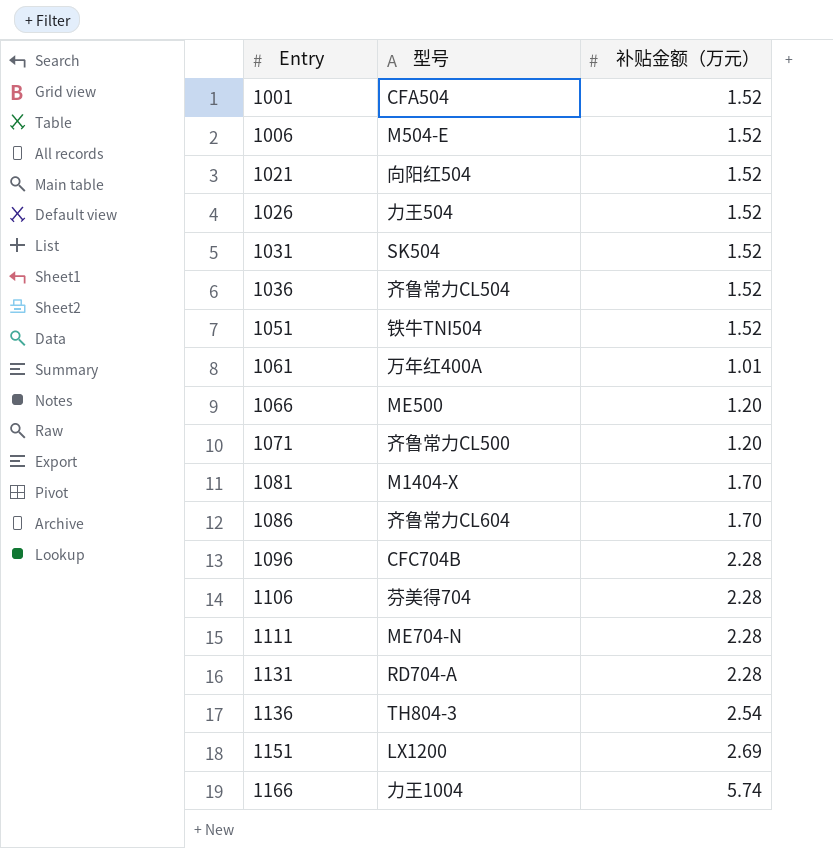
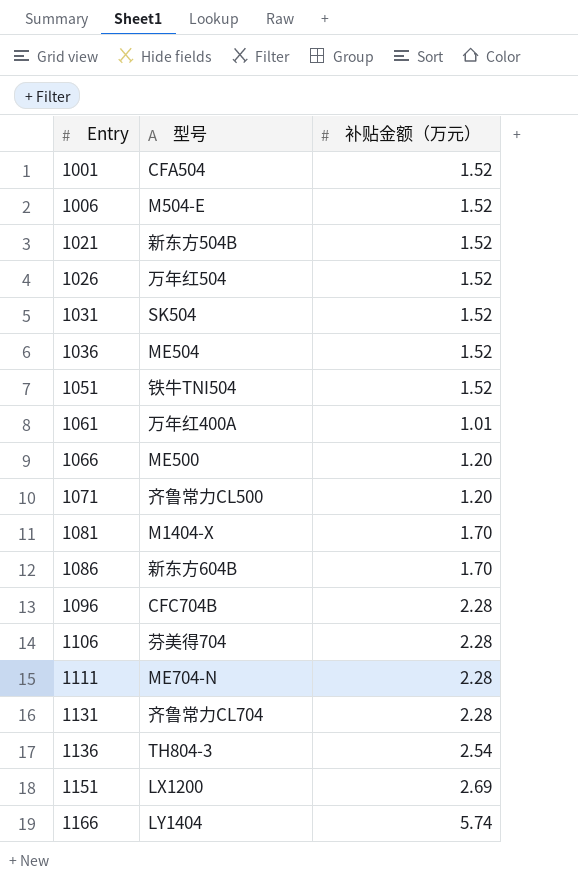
1021 | 型号: 向阳红504 -> 新东方504B
1026 | 型号: 力王504 -> 万年红504
1036 | 型号: 齐鲁常力CL504 -> ME504
1086 | 型号: 齐鲁常力CL604 -> 新东方604B
1131 | 型号: RD704-A -> 齐鲁常力CL704
1166 | 型号: 力王1004 -> LY1404

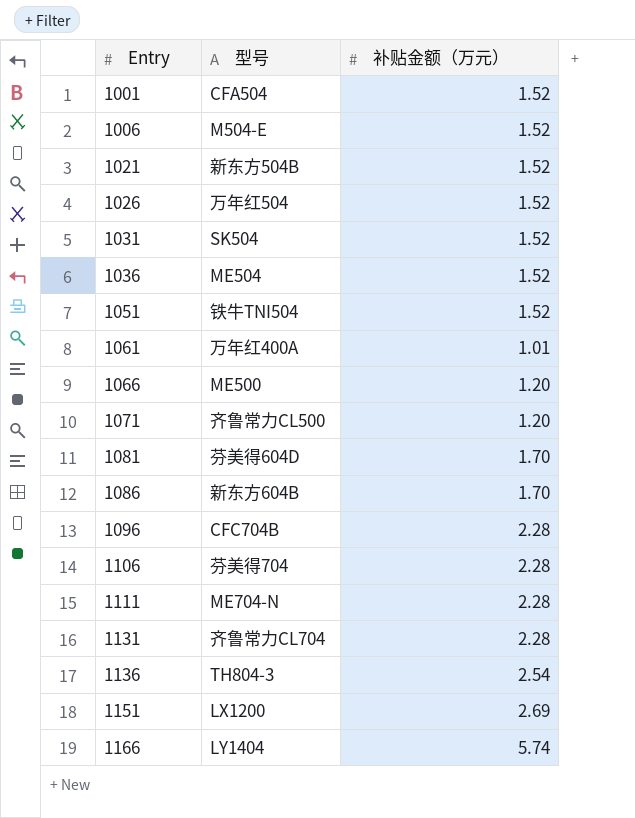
1081 | 型号: M1404-X -> 芬美得604D

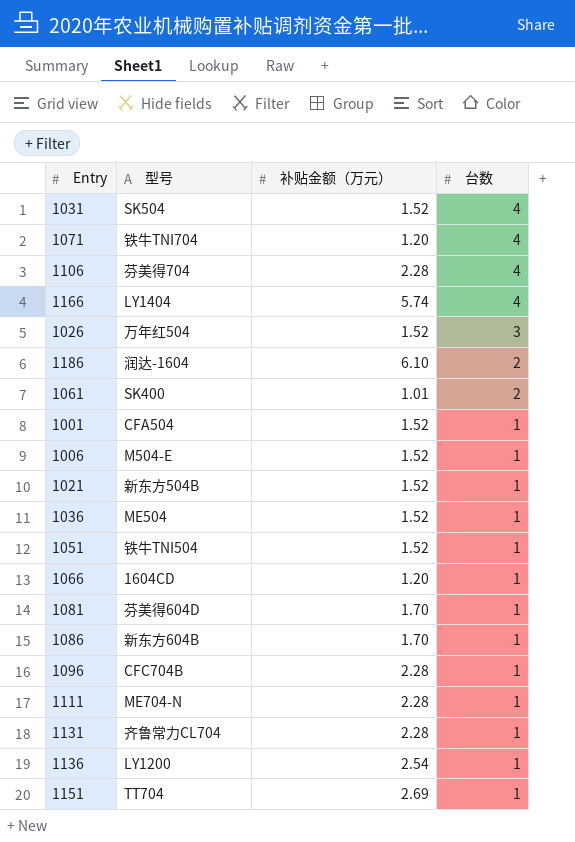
row order: Entry ascending -> 台数 descending
column 台数 | position: none -> 4
1071 | 型号: 齐鲁常力CL500 -> 铁牛TNI704
row 1186: none -> 润达-1604 | 6.10 | 2
1061 | 型号: 万年红400A -> SK400
1066 | 型号: ME500 -> 1604CD
1136 | 型号: TH804-3 -> LY1200
1151 | 型号: LX1200 -> TT704

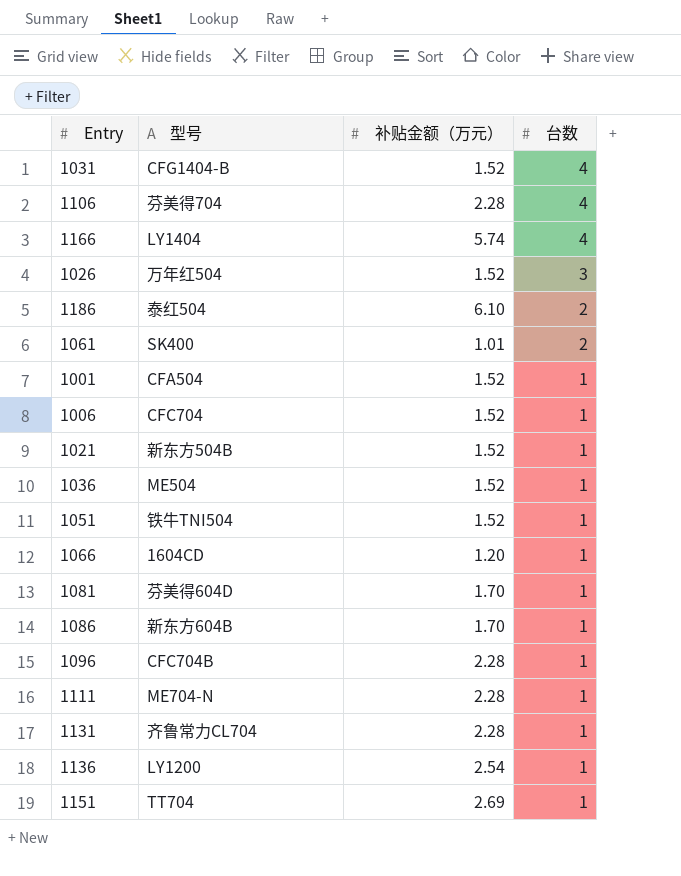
row 1071: 铁牛TNI704 | 1.20 | 4 -> none
1031 | 型号: SK504 -> CFG1404-B
1186 | 型号: 润达-1604 -> 泰红504
1006 | 型号: M504-E -> CFC704

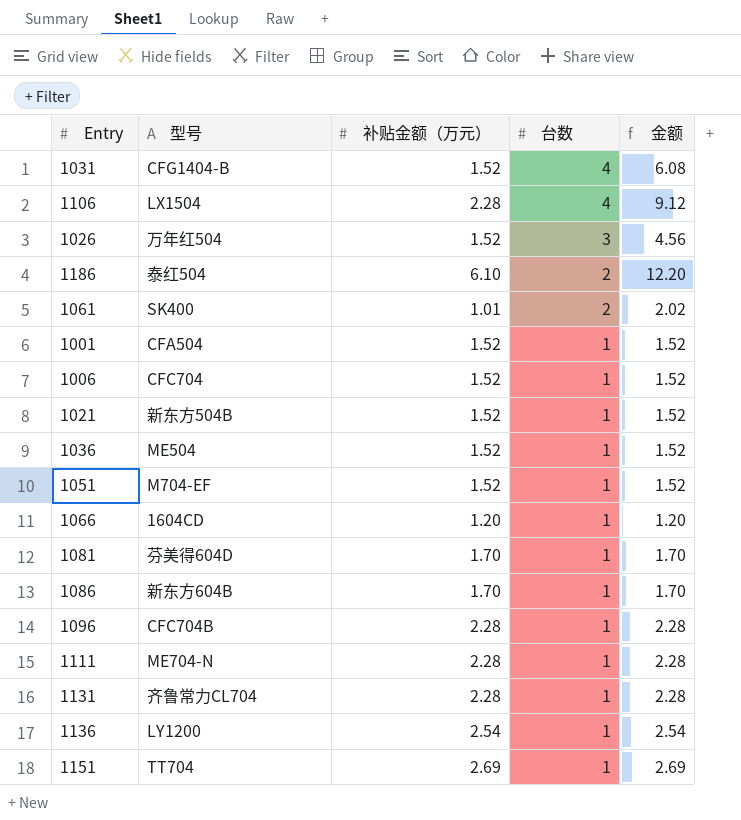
column 金额 | formula: none -> [补贴金额（万元）] * [台数]
row 1166: LY1404 | 5.74 | 4 -> none
1106 | 型号: 芬美得704 -> LX1504
1051 | 型号: 铁牛TNI504 -> M704-EF

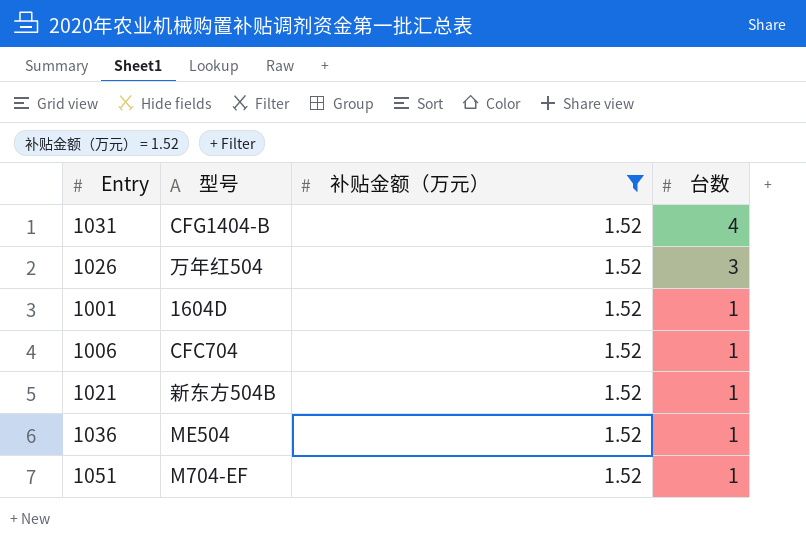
filter: none -> 补贴金额（万元） = 1.52
column 金额 | formula: [补贴金额（万元）] * [台数] -> none
1001 | 型号: CFA504 -> 1604D

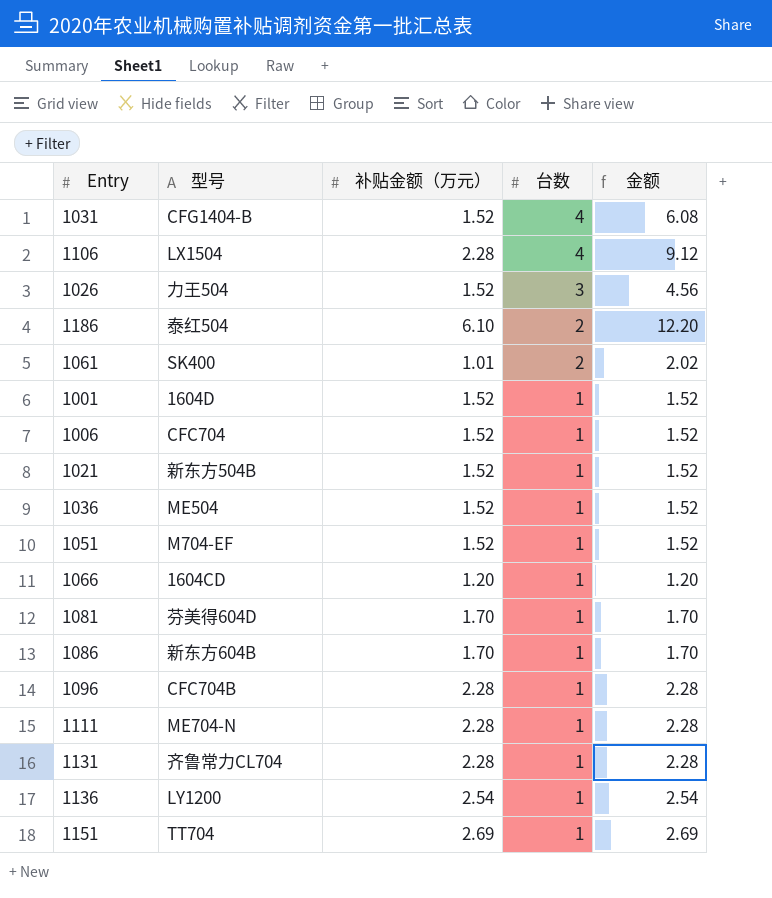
filter: 补贴金额（万元） = 1.52 -> none
column 金额 | formula: none -> [补贴金额（万元）] * [台数]
1026 | 型号: 万年红504 -> 力王504

